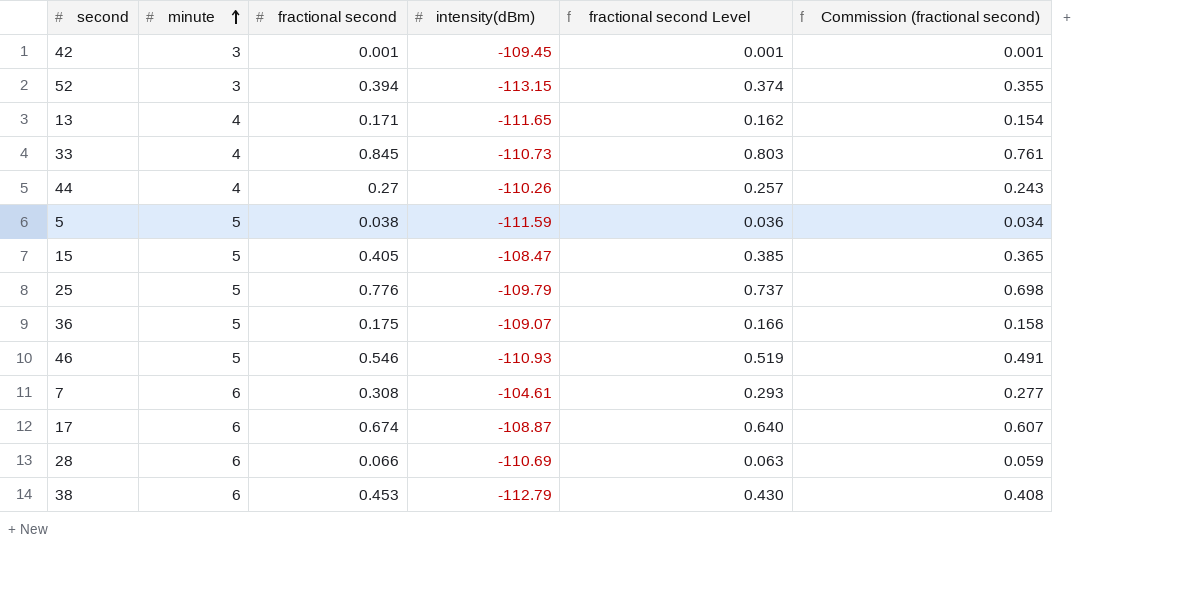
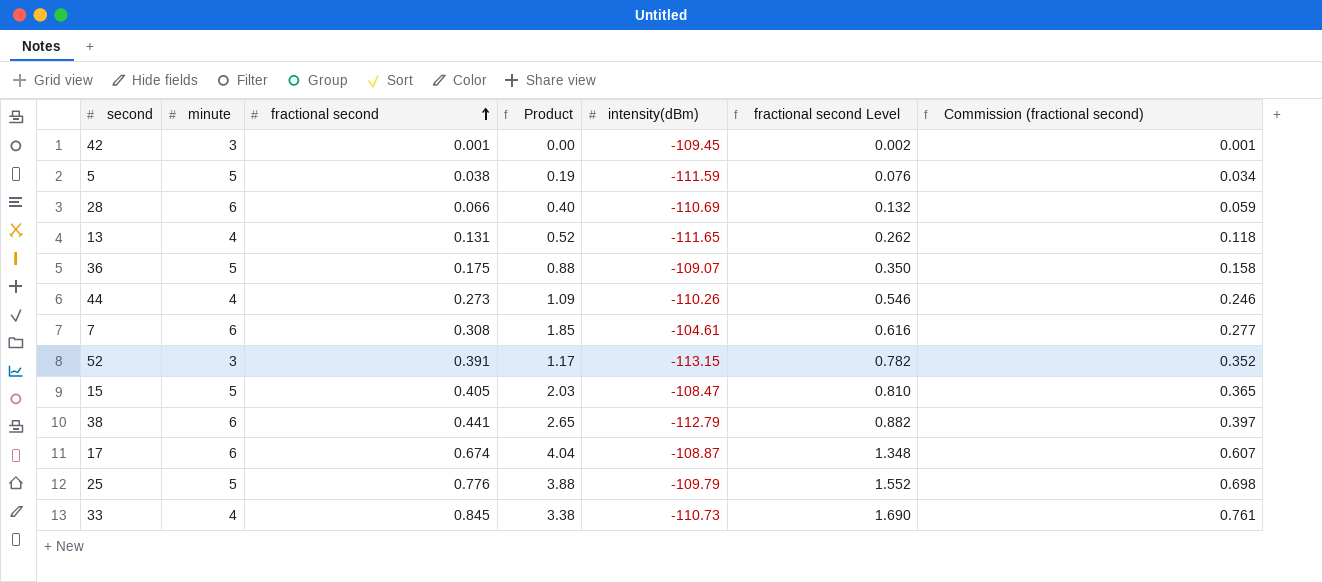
row order: minute ascending -> fractional second ascending
column Product | formula: none -> [minute] * [fractional second]
column fractional second Level | formula: [fractional second] * 0.95 -> [fractional second] * 2
row 46: 5 | 0.546 | -110.93 | 0.519 | 0.491 -> none
13 | fractional second: 0.171 -> 0.131
13 | Commission (fractional second): 0.154 -> 0.118
44 | fractional second: 0.27 -> 0.273
44 | Commission (fractional second): 0.243 -> 0.246
52 | fractional second: 0.394 -> 0.391
52 | Commission (fractional second): 0.355 -> 0.352
38 | fractional second: 0.453 -> 0.441
38 | Commission (fractional second): 0.408 -> 0.397

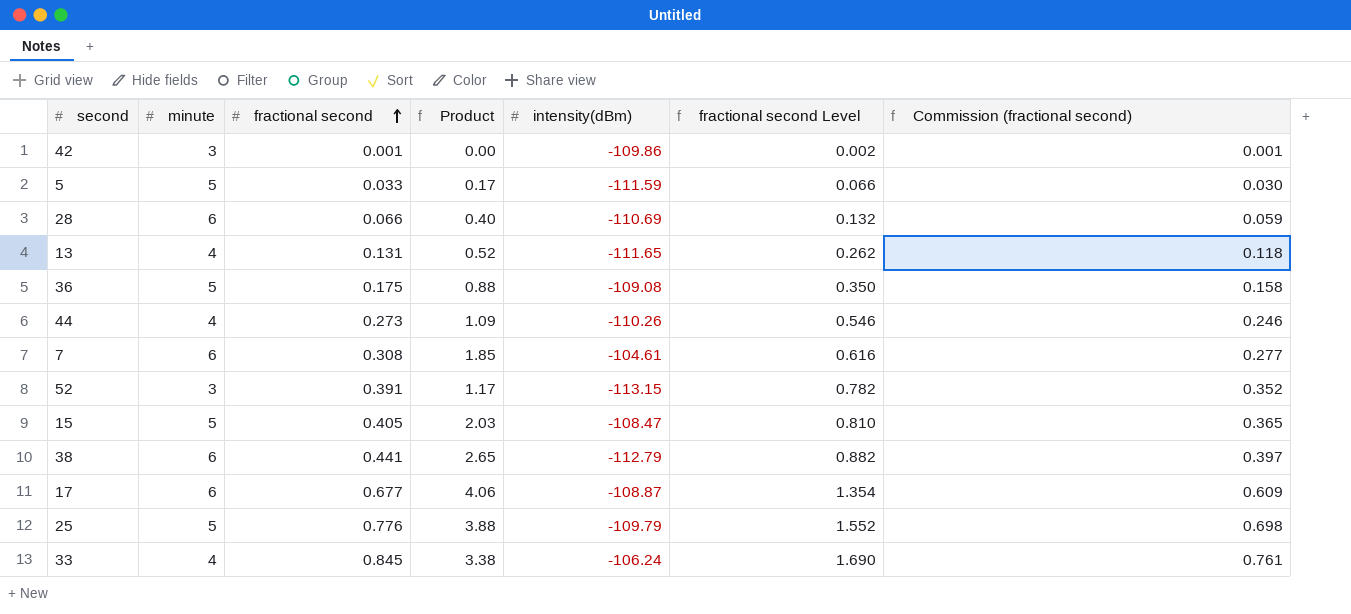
42 | intensity(dBm): -109.45 -> -109.86
5 | fractional second: 0.038 -> 0.033
5 | Product: 0.19 -> 0.17
5 | fractional second Level: 0.076 -> 0.066
5 | Commission (fractional second): 0.034 -> 0.030
36 | intensity(dBm): -109.07 -> -109.08
17 | fractional second: 0.674 -> 0.677
17 | Product: 4.04 -> 4.06
17 | fractional second Level: 1.348 -> 1.354
17 | Commission (fractional second): 0.607 -> 0.609
33 | intensity(dBm): -110.73 -> -106.24

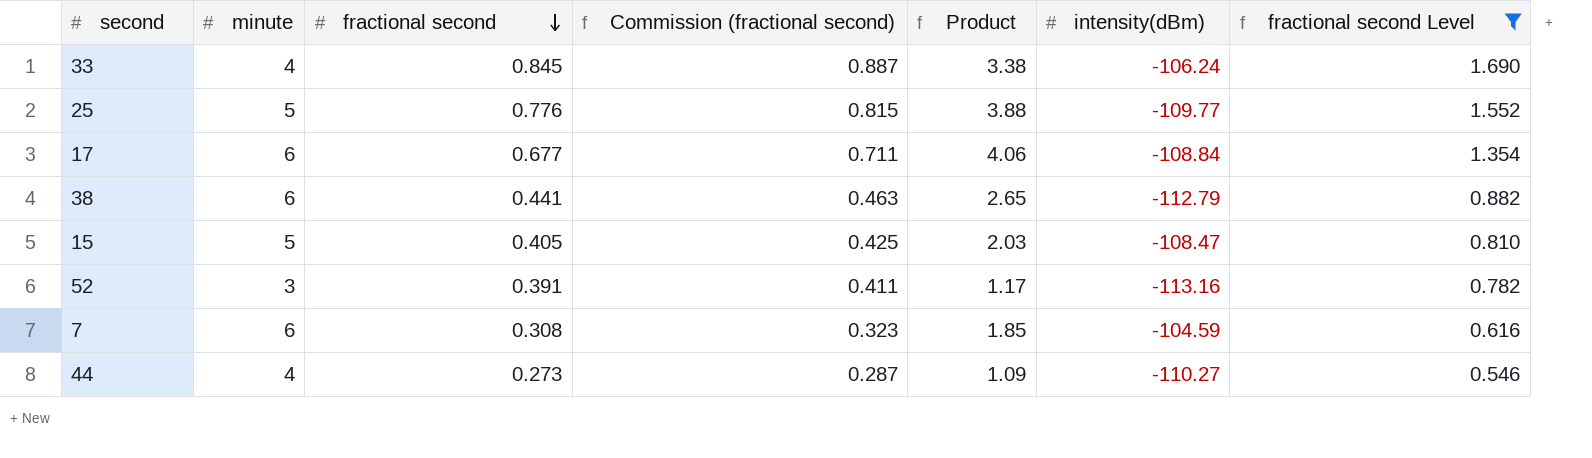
filter: none -> fractional second Level >= 0.546
row order: fractional second ascending -> fractional second descending
column Commission (fractional second) | formula: [fractional second] * 0.9 -> [fractional second] * 1.05
column Commission (fractional second) | position: 7 -> 4
25 | intensity(dBm): -109.79 -> -109.77
17 | intensity(dBm): -108.87 -> -108.84
52 | intensity(dBm): -113.15 -> -113.16
7 | intensity(dBm): -104.61 -> -104.59
44 | intensity(dBm): -110.26 -> -110.27

